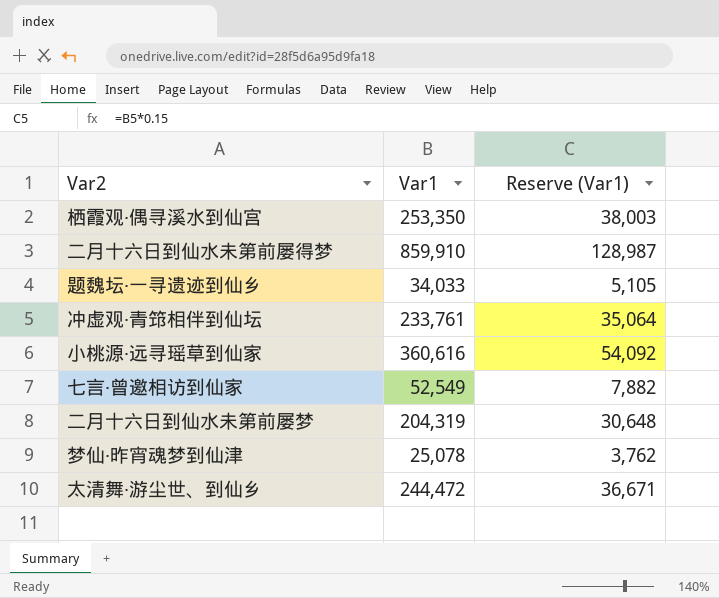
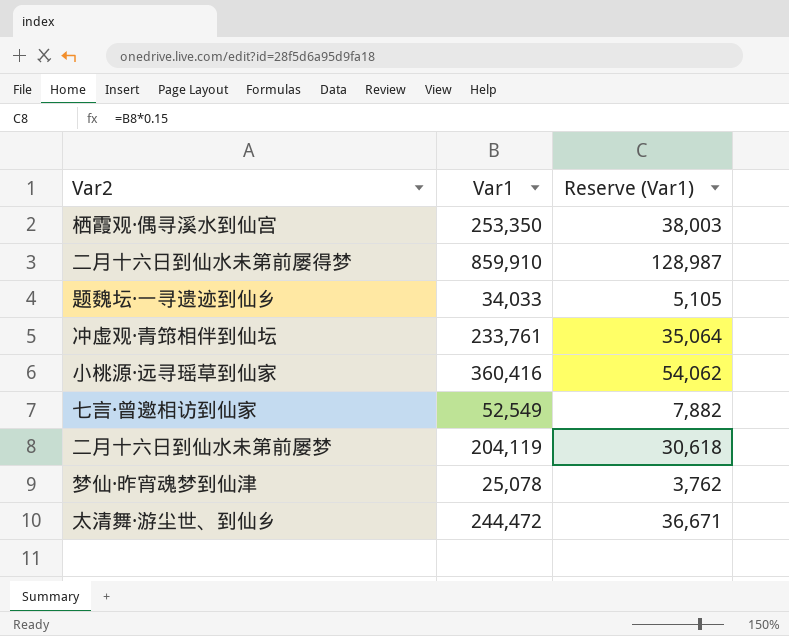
小桃源·远寻瑶草到仙家 | Var1: 360,616 -> 360,416
小桃源·远寻瑶草到仙家 | Reserve (Var1): 54,092 -> 54,062
二月十六日到仙水未第前屡梦 | Var1: 204,319 -> 204,119
二月十六日到仙水未第前屡梦 | Reserve (Var1): 30,648 -> 30,618

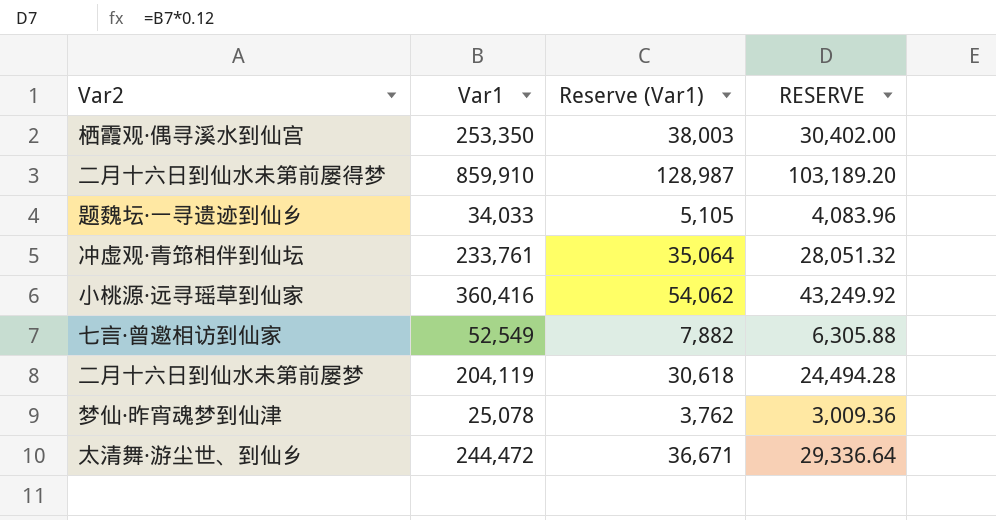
column RESERVE | formula: none -> [Var1] * 0.12

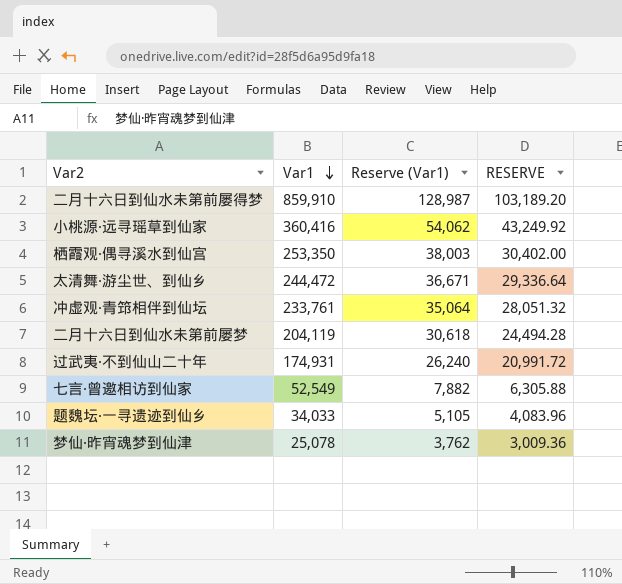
row order: none -> Var1 descending
row 过武夷·不到仙山二十年: none -> 174,931 | 26,240 | 20,991.72

